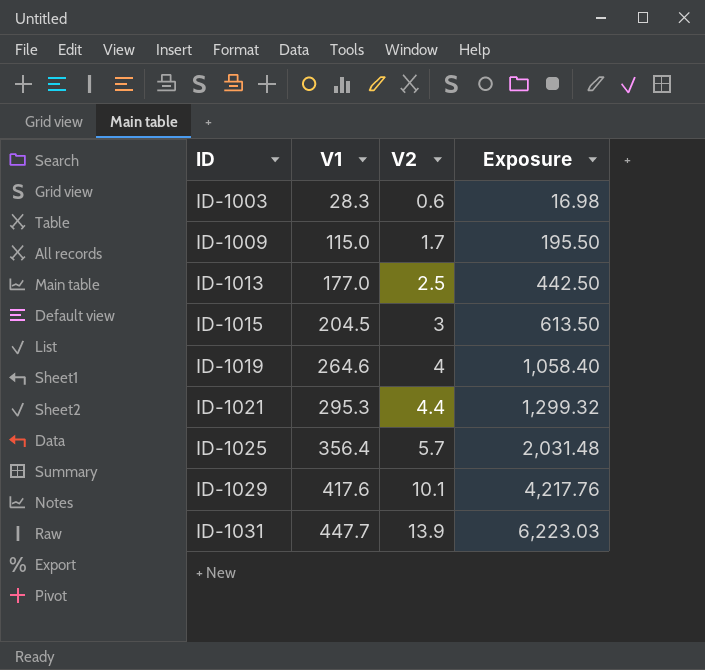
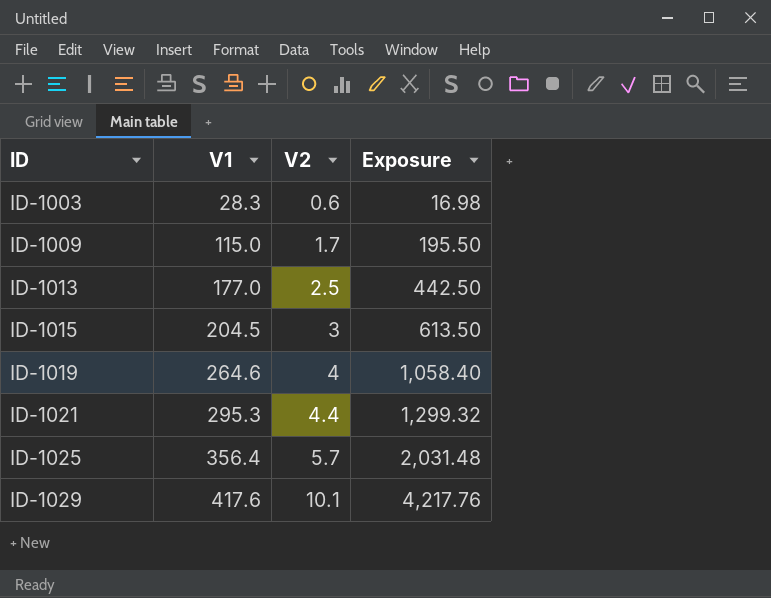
row ID-1031: 447.7 | 13.9 | 6,223.03 -> none

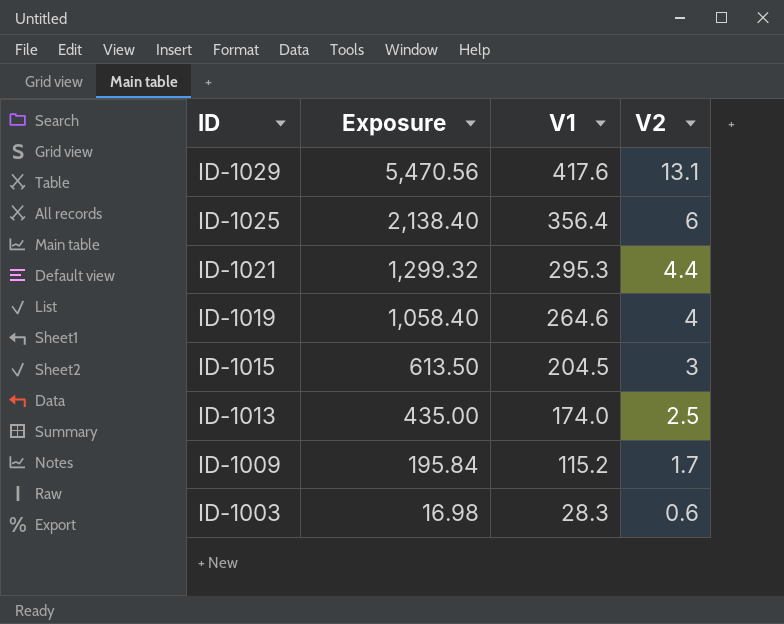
row order: ID ascending -> ID descending
column Exposure | position: 4 -> 2
ID-1029 | Exposure: 4,217.76 -> 5,470.56
ID-1029 | V2: 10.1 -> 13.1
ID-1025 | Exposure: 2,031.48 -> 2,138.40
ID-1025 | V2: 5.7 -> 6
ID-1013 | Exposure: 442.50 -> 435.00
ID-1013 | V1: 177.0 -> 174.0
ID-1009 | Exposure: 195.50 -> 195.84
ID-1009 | V1: 115.0 -> 115.2

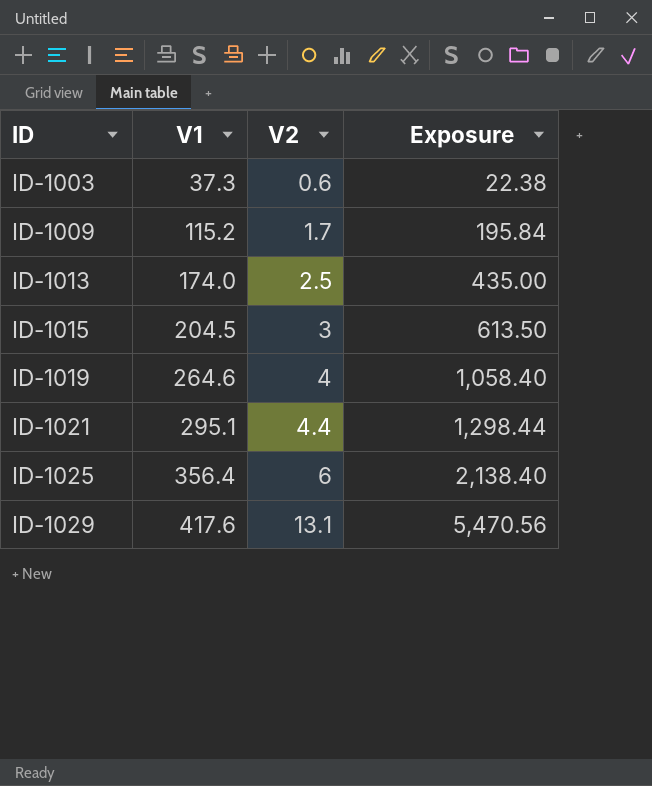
row order: ID descending -> ID ascending
column Exposure | position: 2 -> 4
ID-1003 | V1: 28.3 -> 37.3
ID-1003 | Exposure: 16.98 -> 22.38
ID-1021 | V1: 295.3 -> 295.1
ID-1021 | Exposure: 1,299.32 -> 1,298.44

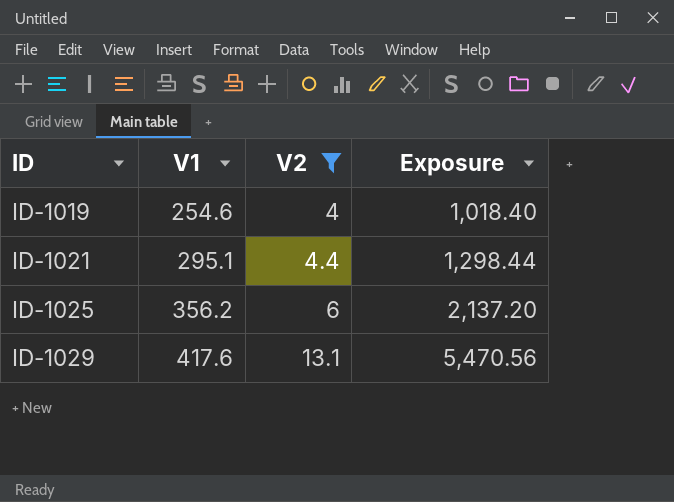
filter: none -> V2 >= 4
ID-1019 | V1: 264.6 -> 254.6
ID-1019 | Exposure: 1,058.40 -> 1,018.40
ID-1025 | V1: 356.4 -> 356.2
ID-1025 | Exposure: 2,138.40 -> 2,137.20

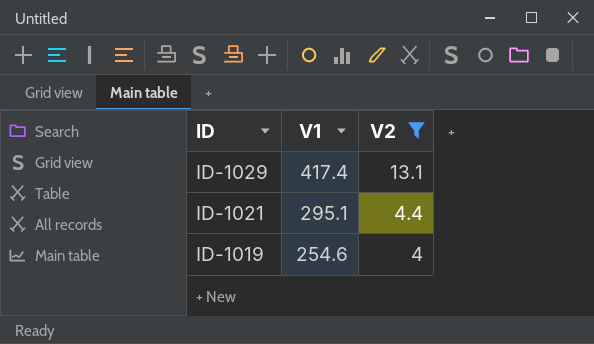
row order: ID ascending -> ID descending
column Exposure | formula: [V1] * [V2] -> none
row ID-1025: 356.2 | 6 | 2,137.20 -> none
ID-1029 | V1: 417.6 -> 417.4

